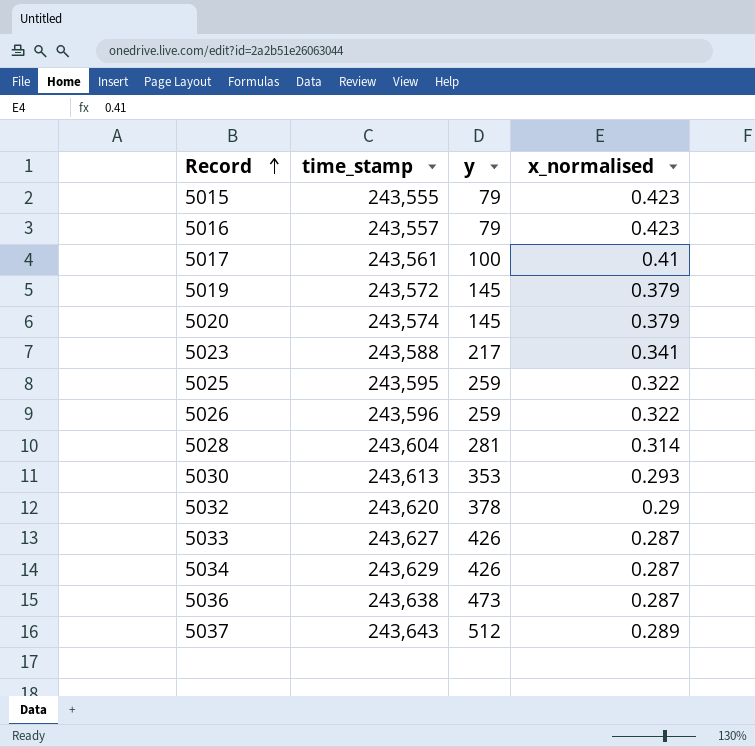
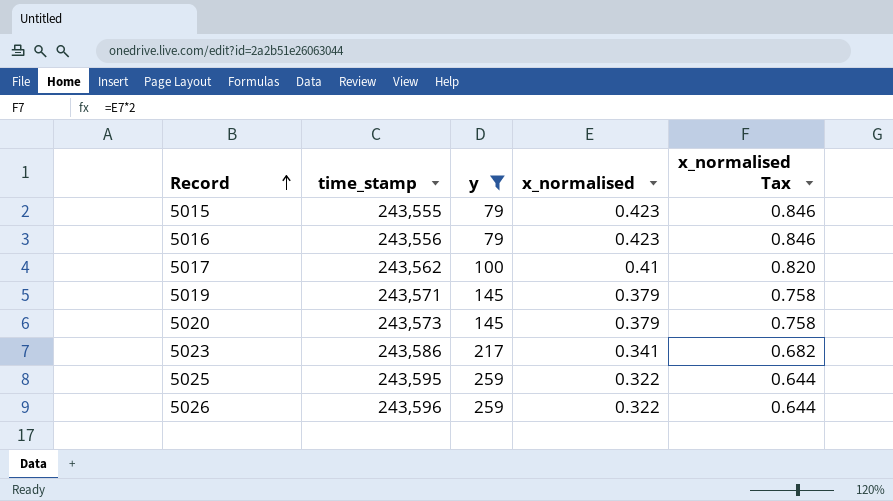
filter: none -> y <= 259
column x_normalised Tax | formula: none -> [x_normalised] * 2
5016 | time_stamp: 243,557 -> 243,556
5017 | time_stamp: 243,561 -> 243,562
5019 | time_stamp: 243,572 -> 243,571
5020 | time_stamp: 243,574 -> 243,573
5023 | time_stamp: 243,588 -> 243,586

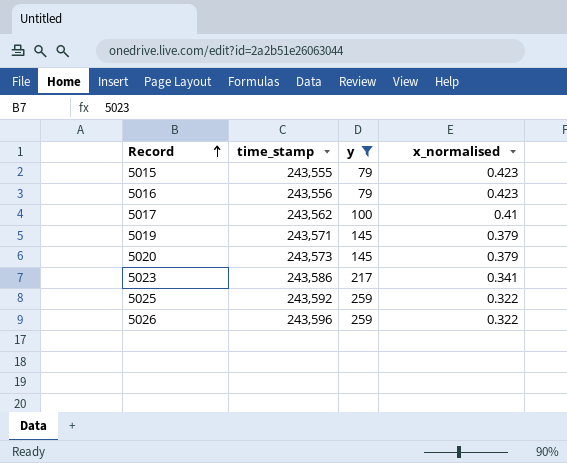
column x_normalised Tax | formula: [x_normalised] * 2 -> none
5025 | time_stamp: 243,595 -> 243,592

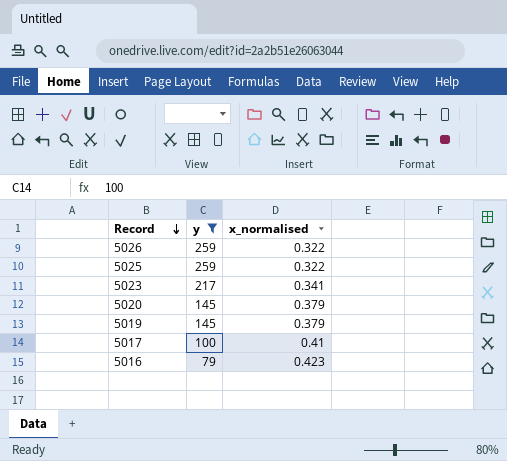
row order: Record ascending -> Record descending
column time_stamp | position: 2 -> none
row 5015: 243,555 | 79 | 0.423 -> none

